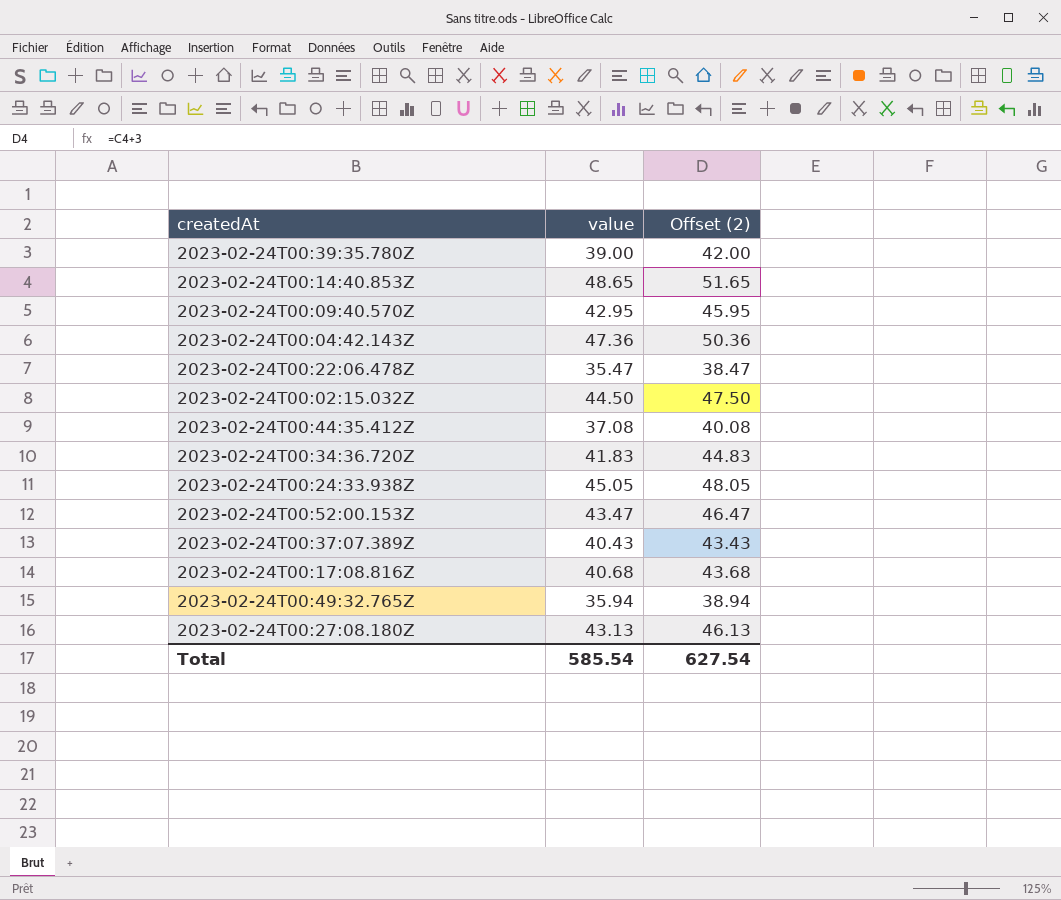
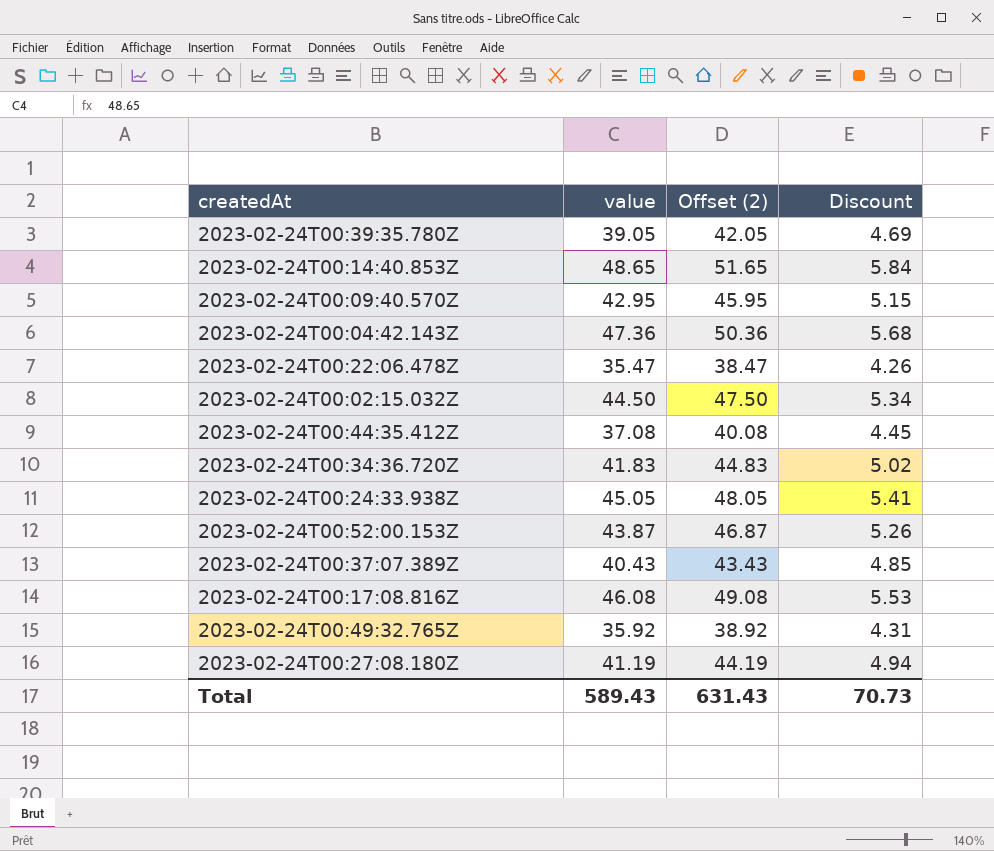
column Discount | formula: none -> [value] * 0.12
2023-02-24T00:39:35.780Z | value: 39.00 -> 39.05
2023-02-24T00:39:35.780Z | Offset (2): 42.00 -> 42.05
2023-02-24T00:52:00.153Z | value: 43.47 -> 43.87
2023-02-24T00:52:00.153Z | Offset (2): 46.47 -> 46.87
2023-02-24T00:17:08.816Z | value: 40.68 -> 46.08
2023-02-24T00:17:08.816Z | Offset (2): 43.68 -> 49.08
2023-02-24T00:49:32.765Z | value: 35.94 -> 35.92
2023-02-24T00:49:32.765Z | Offset (2): 38.94 -> 38.92
2023-02-24T00:27:08.180Z | value: 43.13 -> 41.19
2023-02-24T00:27:08.180Z | Offset (2): 46.13 -> 44.19
Total | value: 585.54 -> 589.43
Total | Offset (2): 627.54 -> 631.43

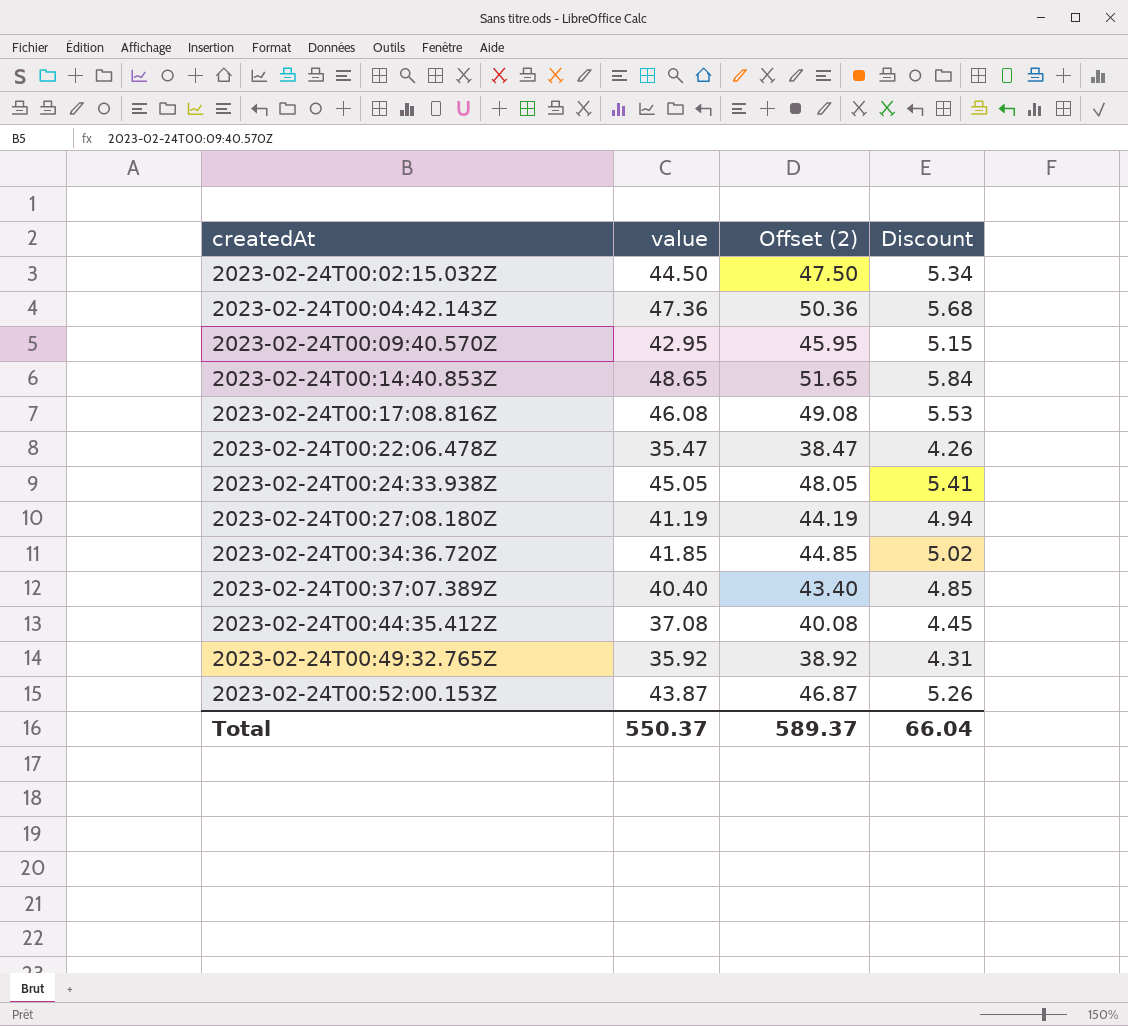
row order: none -> createdAt ascending
row 2023-02-24T00:39:35.780Z: 39.05 | 42.05 | 4.69 -> none
2023-02-24T00:34:36.720Z | value: 41.83 -> 41.85
2023-02-24T00:34:36.720Z | Offset (2): 44.83 -> 44.85
2023-02-24T00:37:07.389Z | value: 40.43 -> 40.40
2023-02-24T00:37:07.389Z | Offset (2): 43.43 -> 43.40
Total | value: 589.43 -> 550.37
Total | Offset (2): 631.43 -> 589.37
Total | Discount: 70.73 -> 66.04

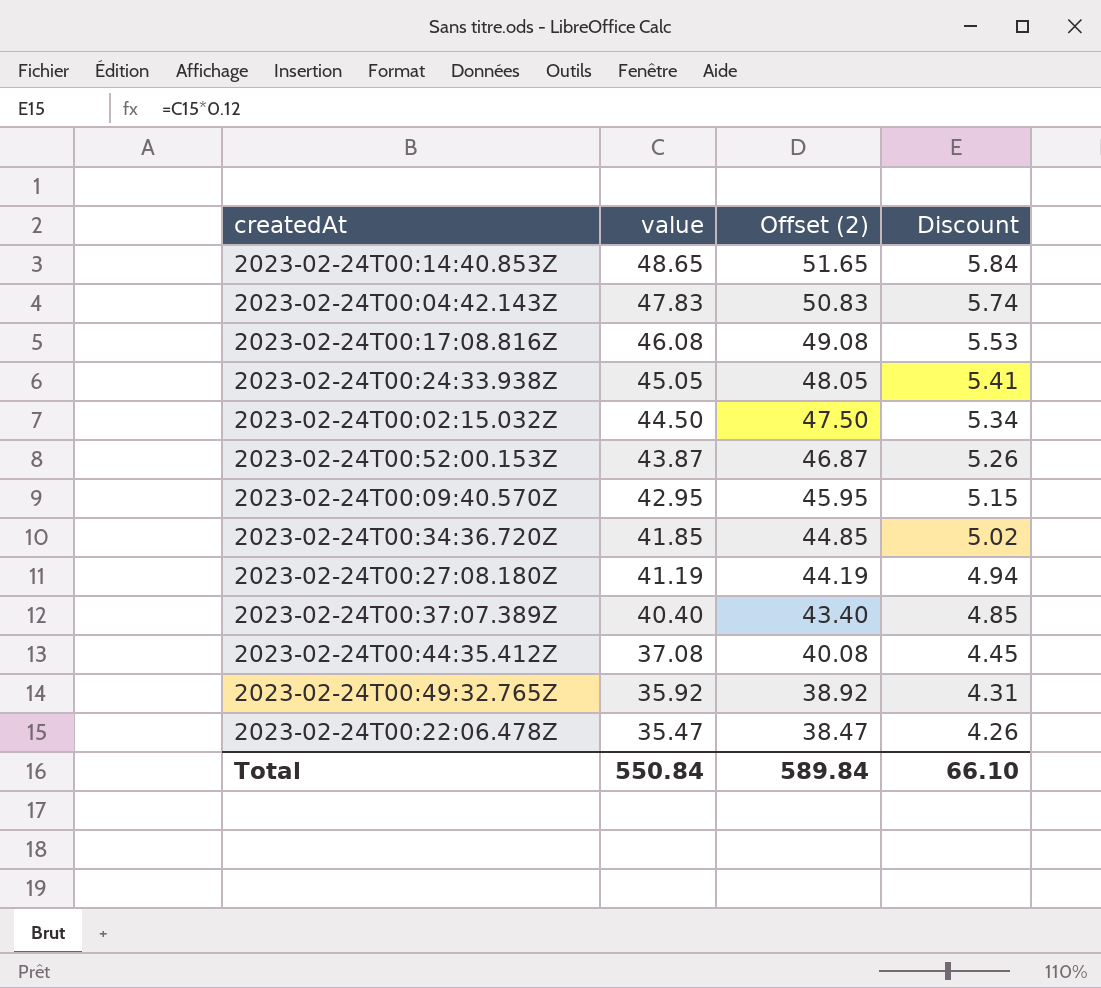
row order: createdAt ascending -> value descending
2023-02-24T00:04:42.143Z | value: 47.36 -> 47.83
2023-02-24T00:04:42.143Z | Offset (2): 50.36 -> 50.83
2023-02-24T00:04:42.143Z | Discount: 5.68 -> 5.74
Total | value: 550.37 -> 550.84
Total | Offset (2): 589.37 -> 589.84
Total | Discount: 66.04 -> 66.10

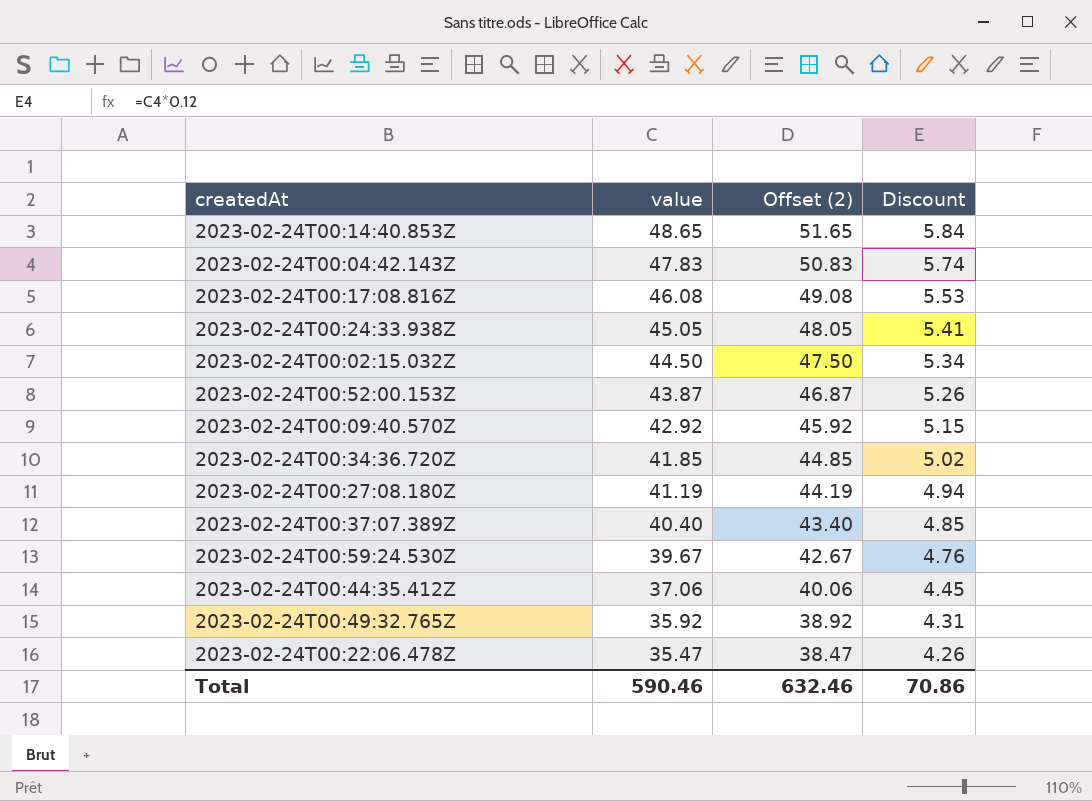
2023-02-24T00:09:40.570Z | value: 42.95 -> 42.92
2023-02-24T00:09:40.570Z | Offset (2): 45.95 -> 45.92
row 2023-02-24T00:59:24.530Z: none -> 39.67 | 42.67 | 4.76
2023-02-24T00:44:35.412Z | value: 37.08 -> 37.06
2023-02-24T00:44:35.412Z | Offset (2): 40.08 -> 40.06
Total | value: 550.84 -> 590.46
Total | Offset (2): 589.84 -> 632.46
Total | Discount: 66.10 -> 70.86

